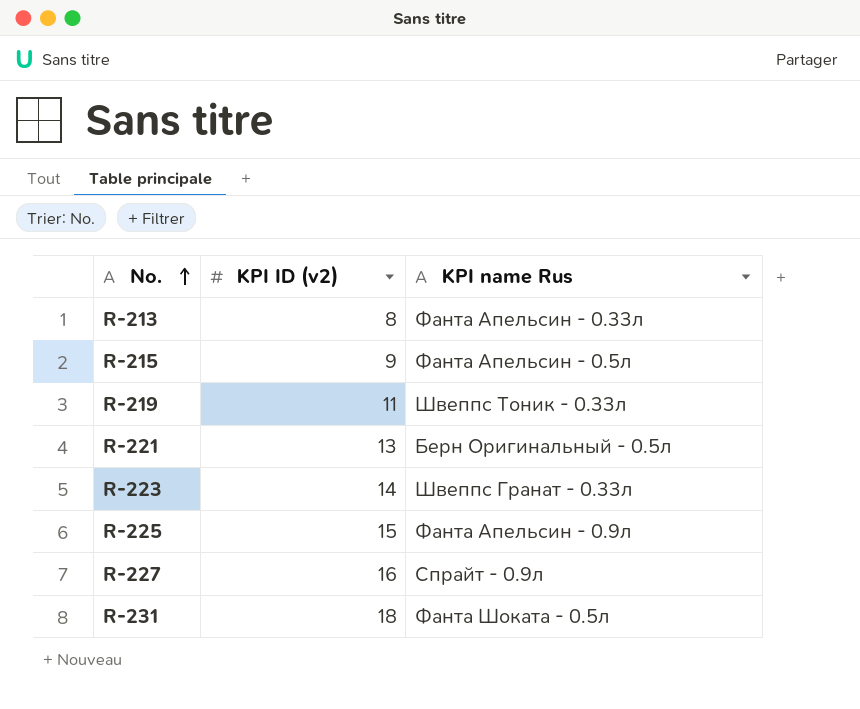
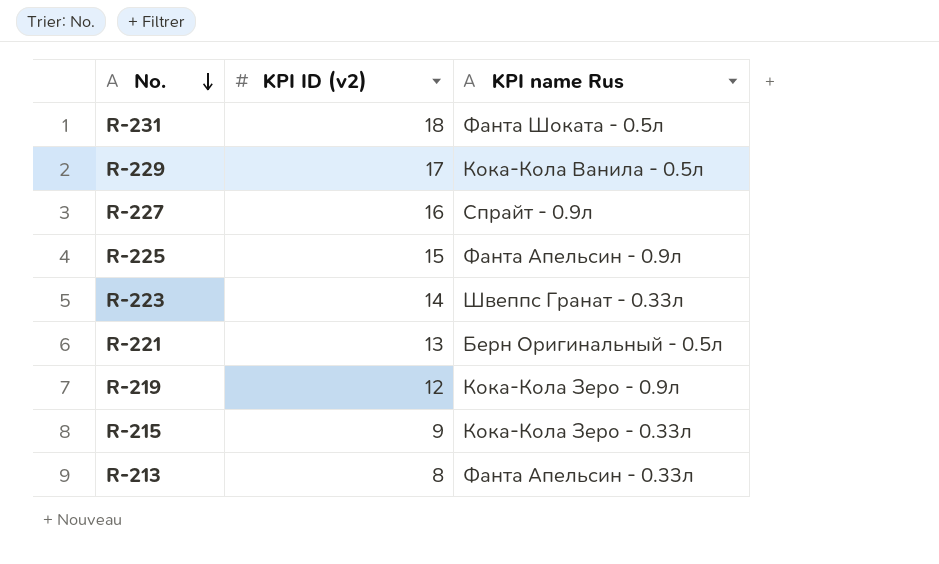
row order: No. ascending -> No. descending
row R-229: none -> 17 | Кока-Кола Ванила - 0.5л
R-219 | KPI ID (v2): 11 -> 12
R-219 | KPI name Rus: Швеппс Тоник - 0.33л -> Кока-Кола Зеро - 0.9л
R-215 | KPI name Rus: Фанта Апельсин - 0.5л -> Кока-Кола Зеро - 0.33л

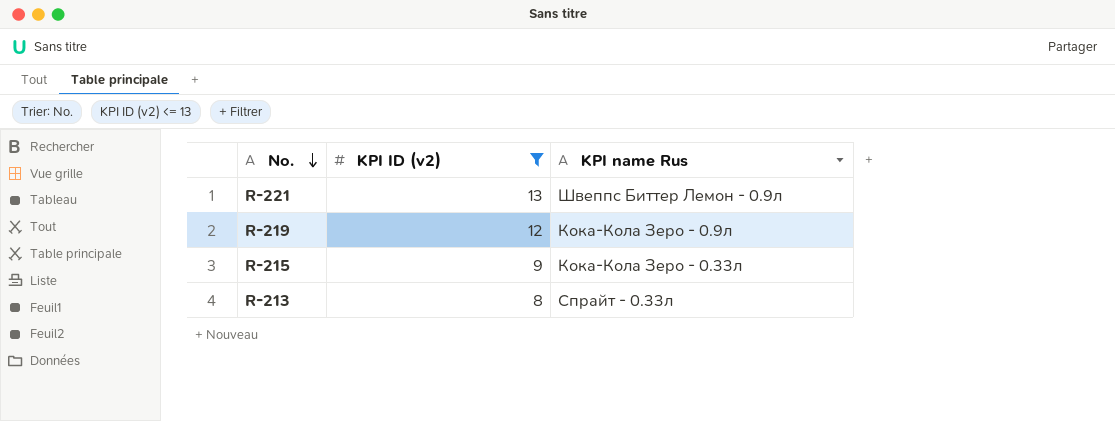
filter: none -> KPI ID (v2) <= 13
R-221 | KPI name Rus: Берн Оригинальный - 0.5л -> Швеппс Биттер Лемон - 0.9л
R-213 | KPI name Rus: Фанта Апельсин - 0.33л -> Спрайт - 0.33л

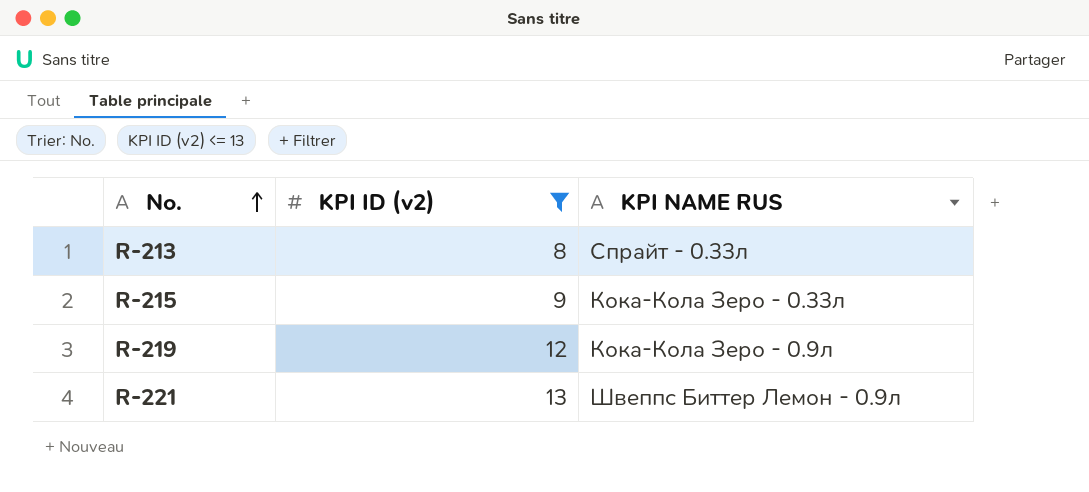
row order: No. descending -> No. ascending
column name: KPI name Rus -> KPI NAME RUS

